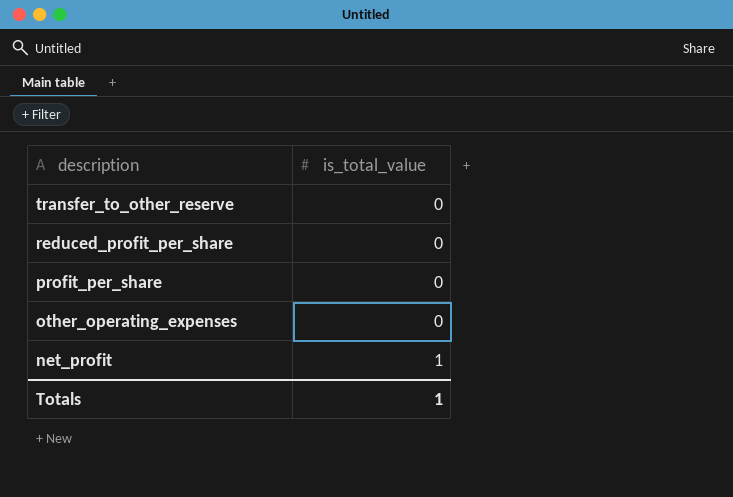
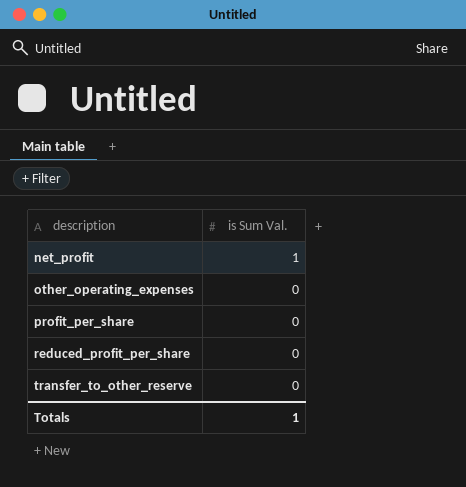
row order: description descending -> description ascending
column name: is_total_value -> is Sum Val.

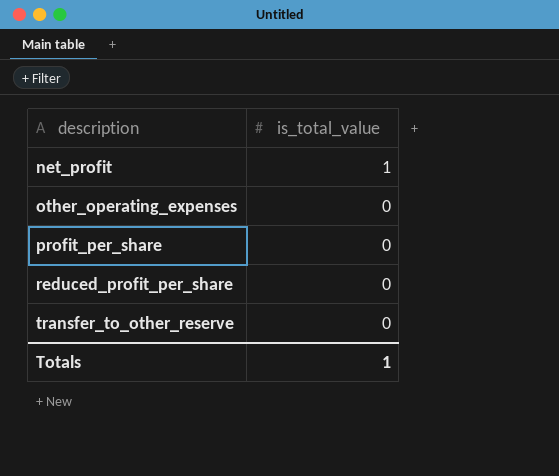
column name: is Sum Val. -> is_total_value

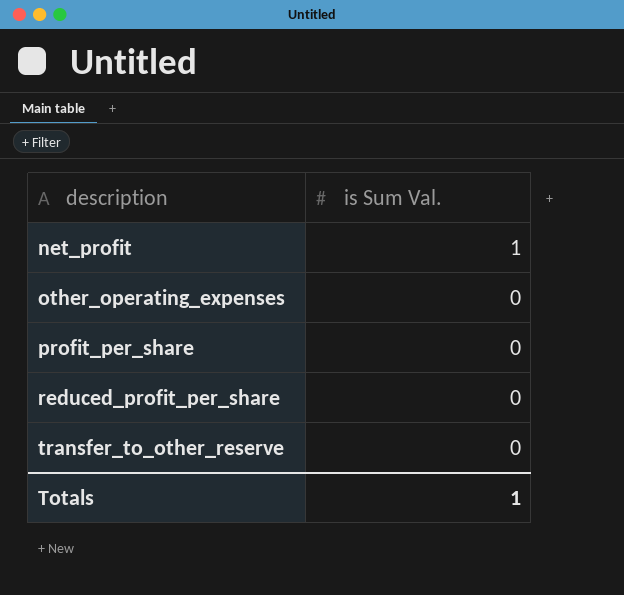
column name: is_total_value -> is Sum Val.

